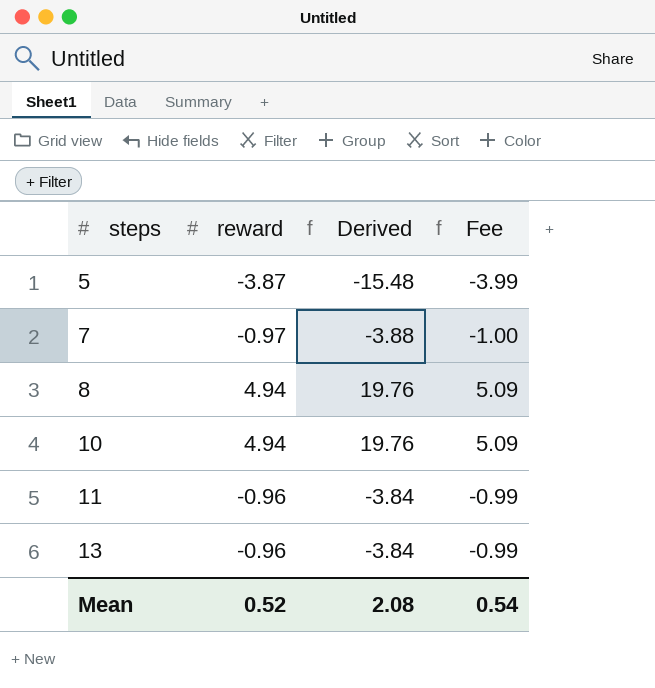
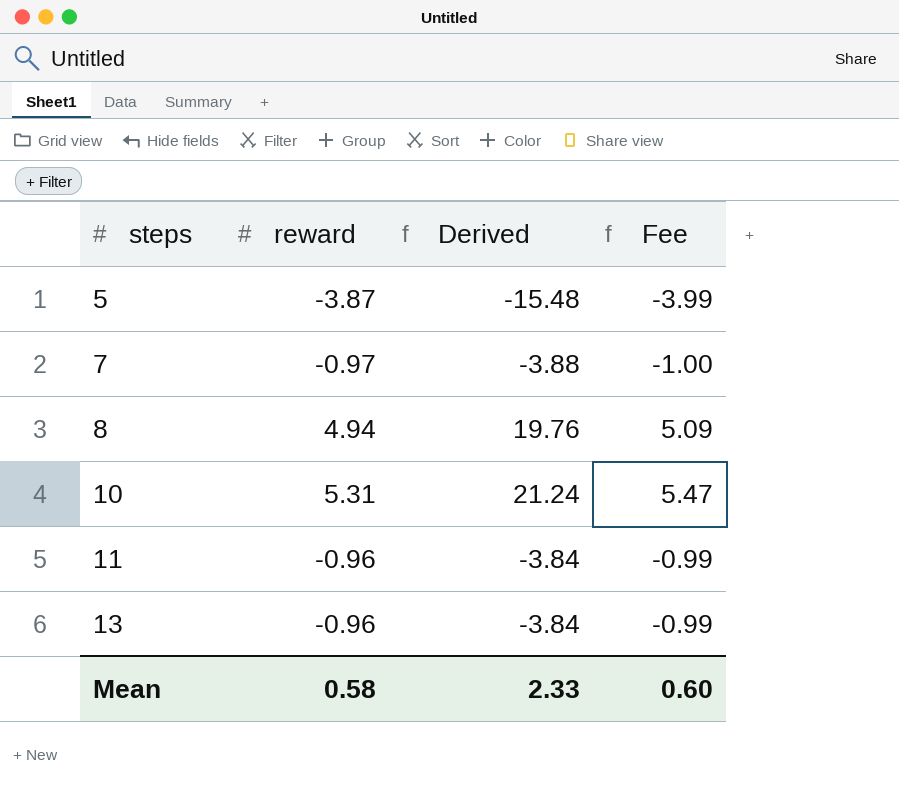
10 | reward: 4.94 -> 5.31
10 | Derived: 19.76 -> 21.24
10 | Fee: 5.09 -> 5.47
Mean | reward: 0.52 -> 0.58
Mean | Derived: 2.08 -> 2.33
Mean | Fee: 0.54 -> 0.60

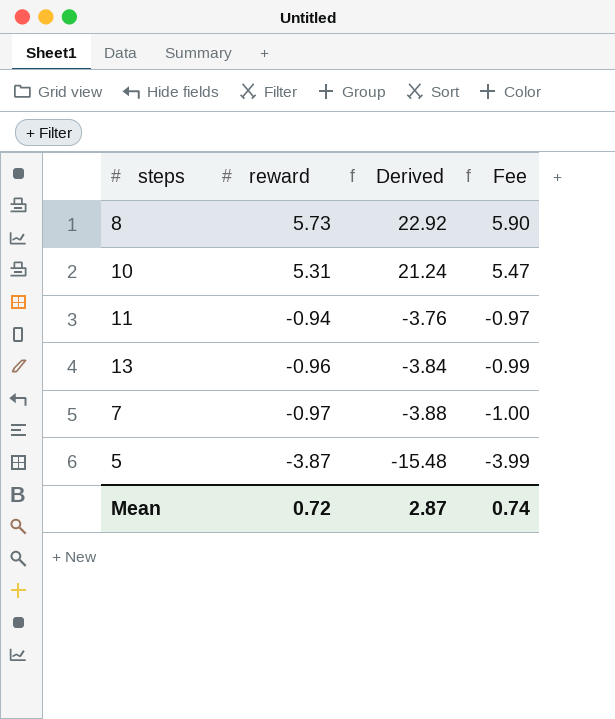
row order: steps ascending -> reward descending
8 | reward: 4.94 -> 5.73
8 | Derived: 19.76 -> 22.92
8 | Fee: 5.09 -> 5.90
11 | reward: -0.96 -> -0.94
11 | Derived: -3.84 -> -3.76
11 | Fee: -0.99 -> -0.97
Mean | reward: 0.58 -> 0.72
Mean | Derived: 2.33 -> 2.87
Mean | Fee: 0.60 -> 0.74

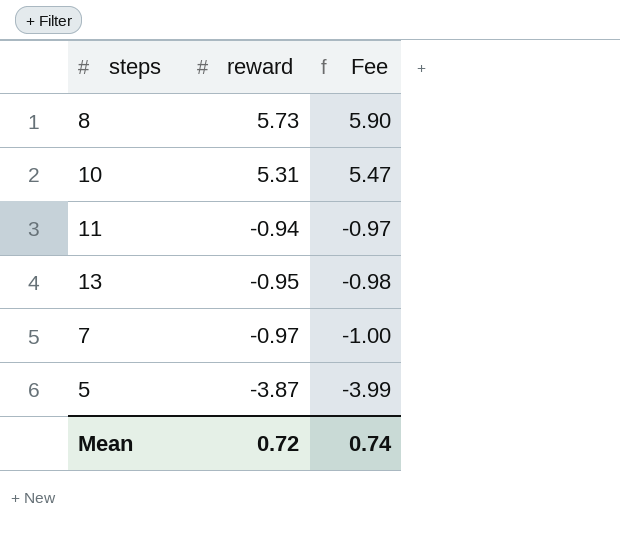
column Derived | formula: [reward] * 4 -> none
13 | reward: -0.96 -> -0.95
13 | Fee: -0.99 -> -0.98

